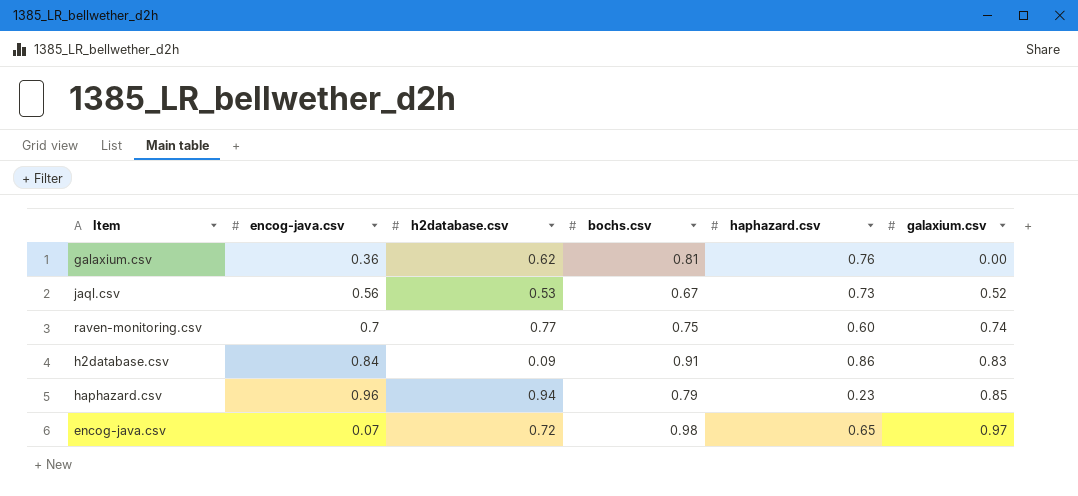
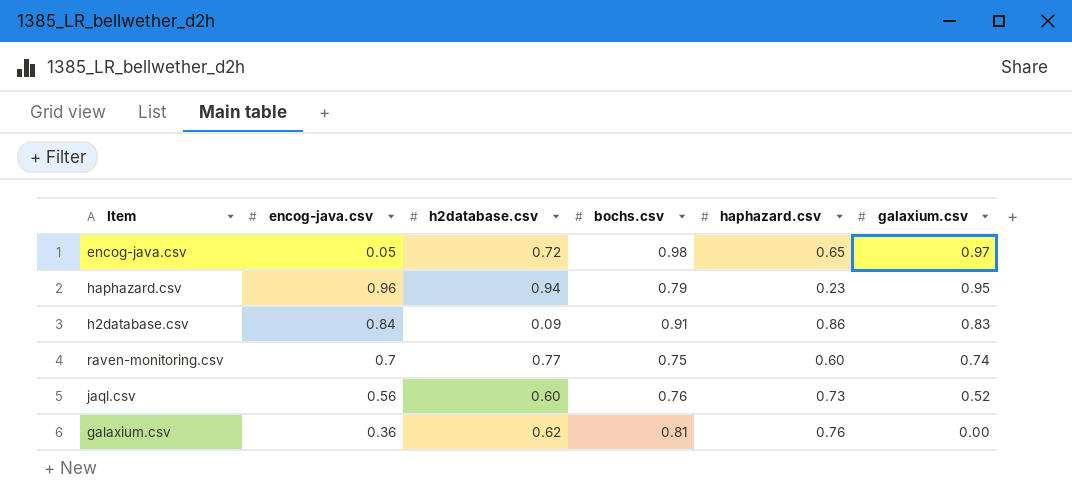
row order: galaxium.csv ascending -> galaxium.csv descending
encog-java.csv | encog-java.csv: 0.07 -> 0.05
haphazard.csv | galaxium.csv: 0.85 -> 0.95
jaql.csv | h2database.csv: 0.53 -> 0.60
jaql.csv | bochs.csv: 0.67 -> 0.76

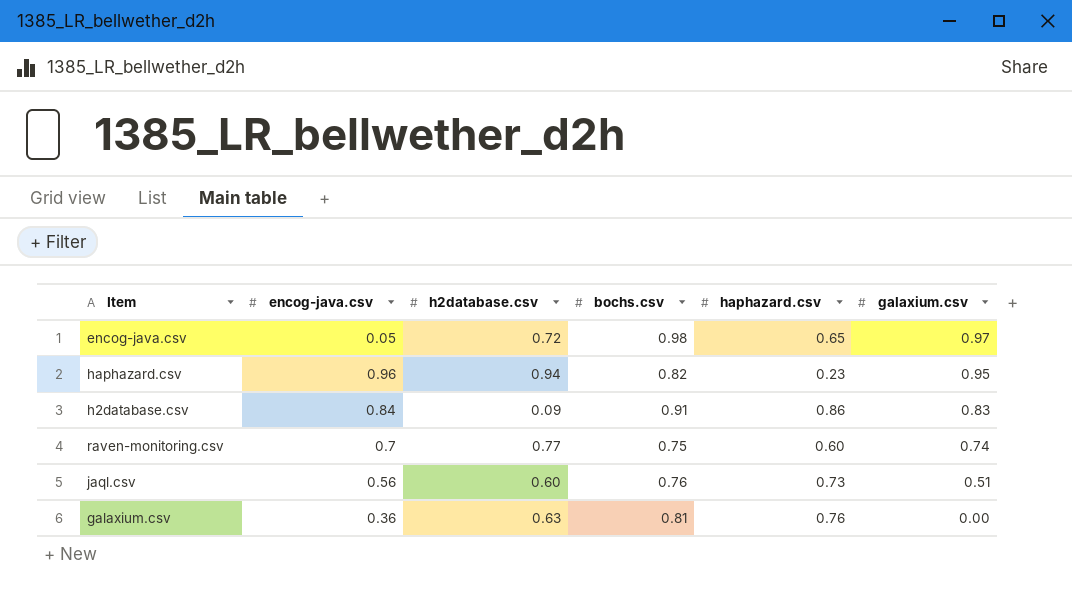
haphazard.csv | bochs.csv: 0.79 -> 0.82
jaql.csv | galaxium.csv: 0.52 -> 0.51
galaxium.csv | h2database.csv: 0.62 -> 0.63

